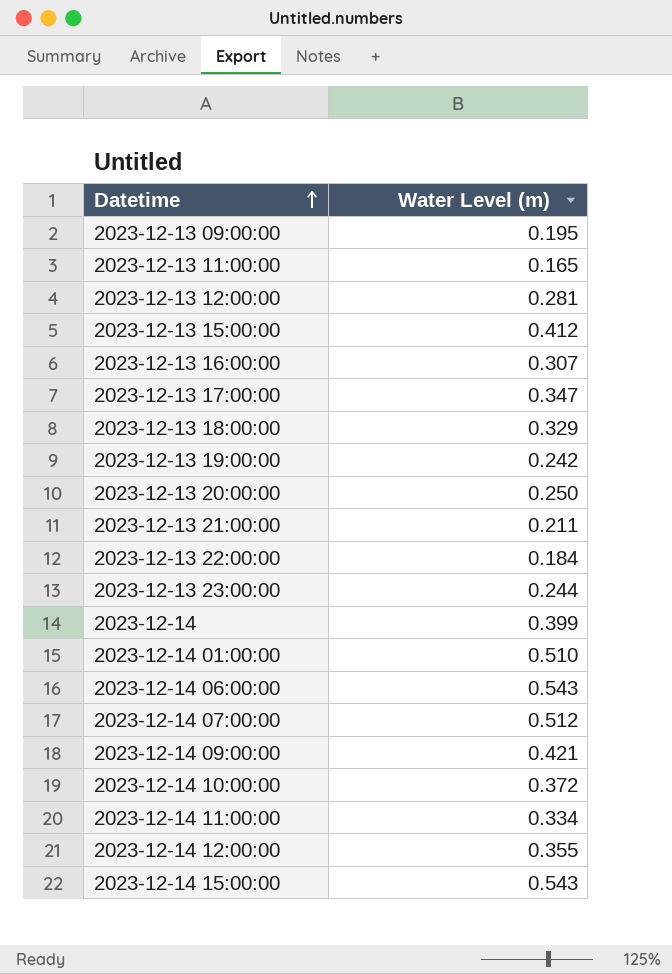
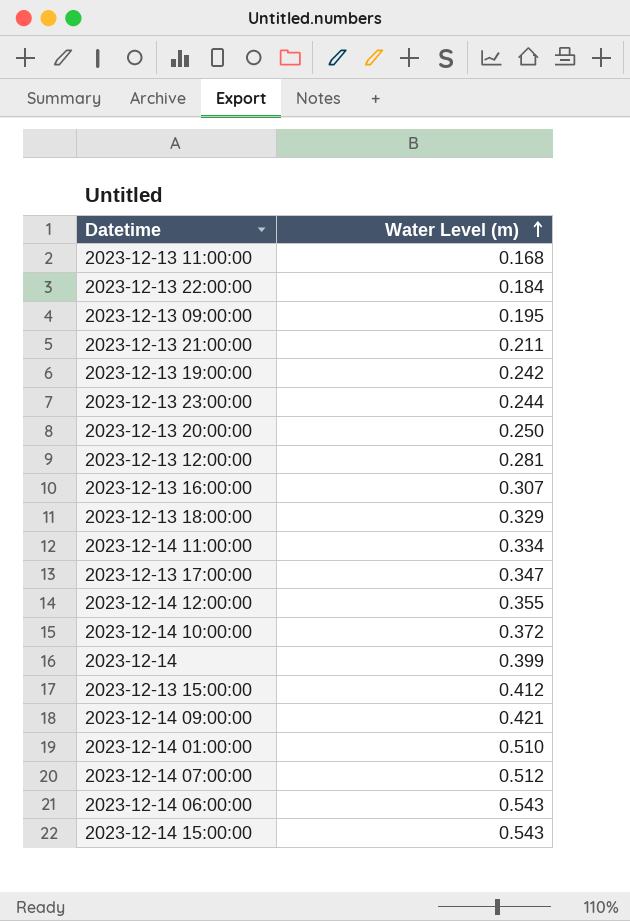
row order: Datetime ascending -> Water Level (m) ascending
2023-12-13 11:00:00 | Water Level (m): 0.165 -> 0.168

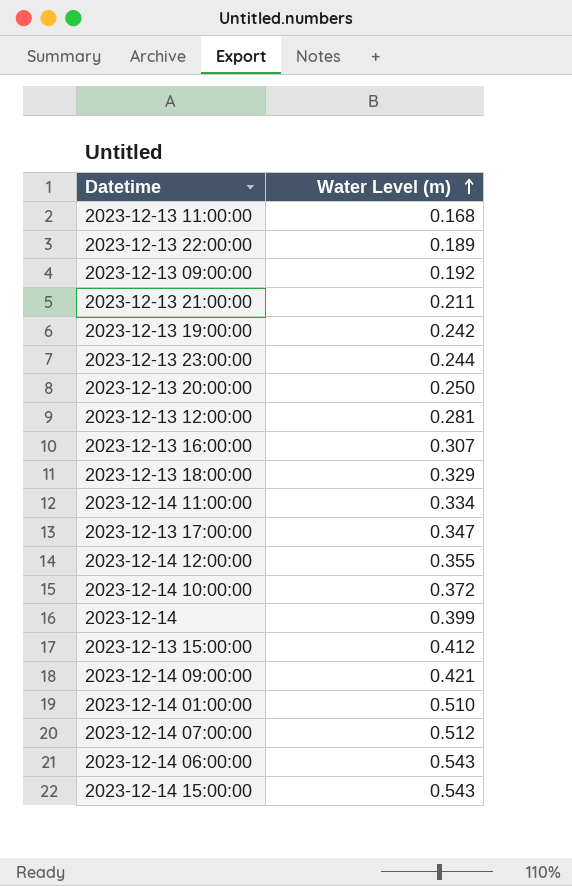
2023-12-13 22:00:00 | Water Level (m): 0.184 -> 0.189
2023-12-13 09:00:00 | Water Level (m): 0.195 -> 0.192

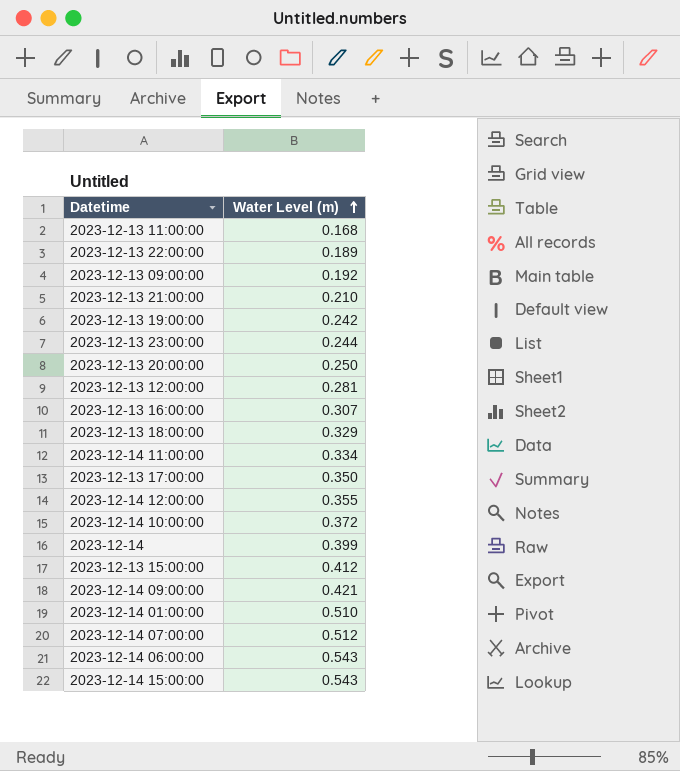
2023-12-13 21:00:00 | Water Level (m): 0.211 -> 0.210
2023-12-13 17:00:00 | Water Level (m): 0.347 -> 0.350

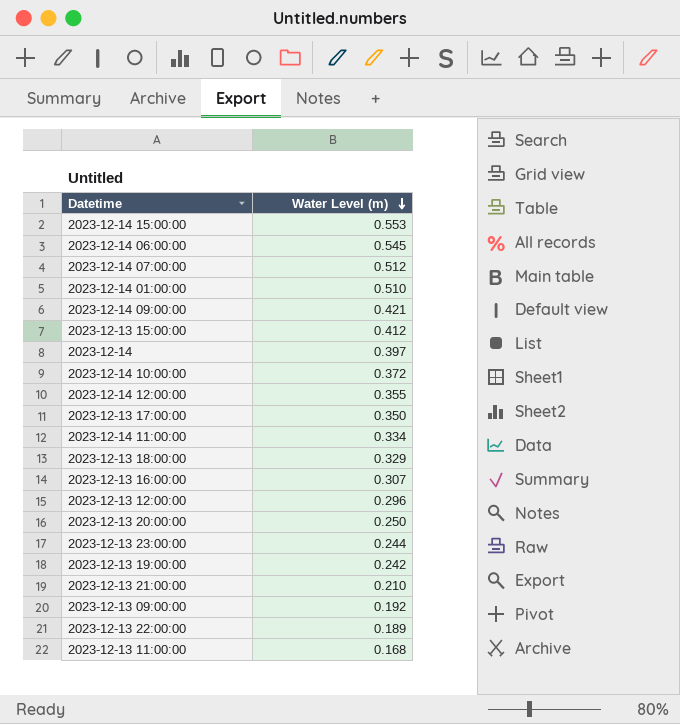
row order: Water Level (m) ascending -> Water Level (m) descending
2023-12-14 15:00:00 | Water Level (m): 0.543 -> 0.553
2023-12-14 06:00:00 | Water Level (m): 0.543 -> 0.545
2023-12-14 | Water Level (m): 0.399 -> 0.397
2023-12-13 12:00:00 | Water Level (m): 0.281 -> 0.296

